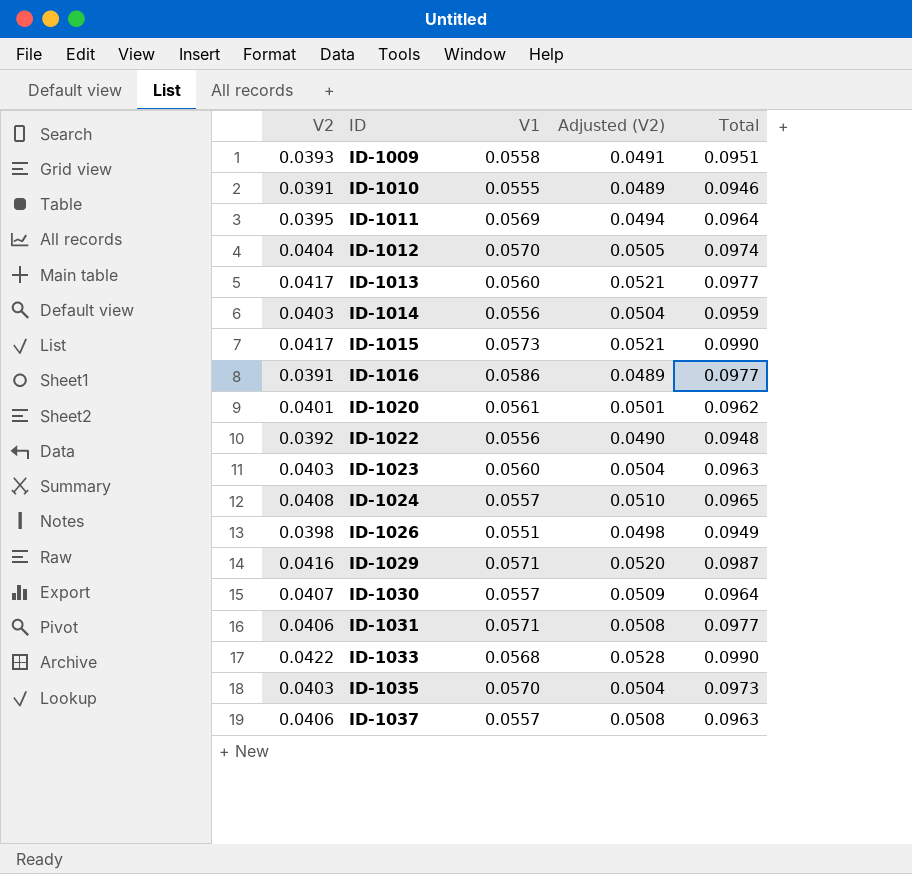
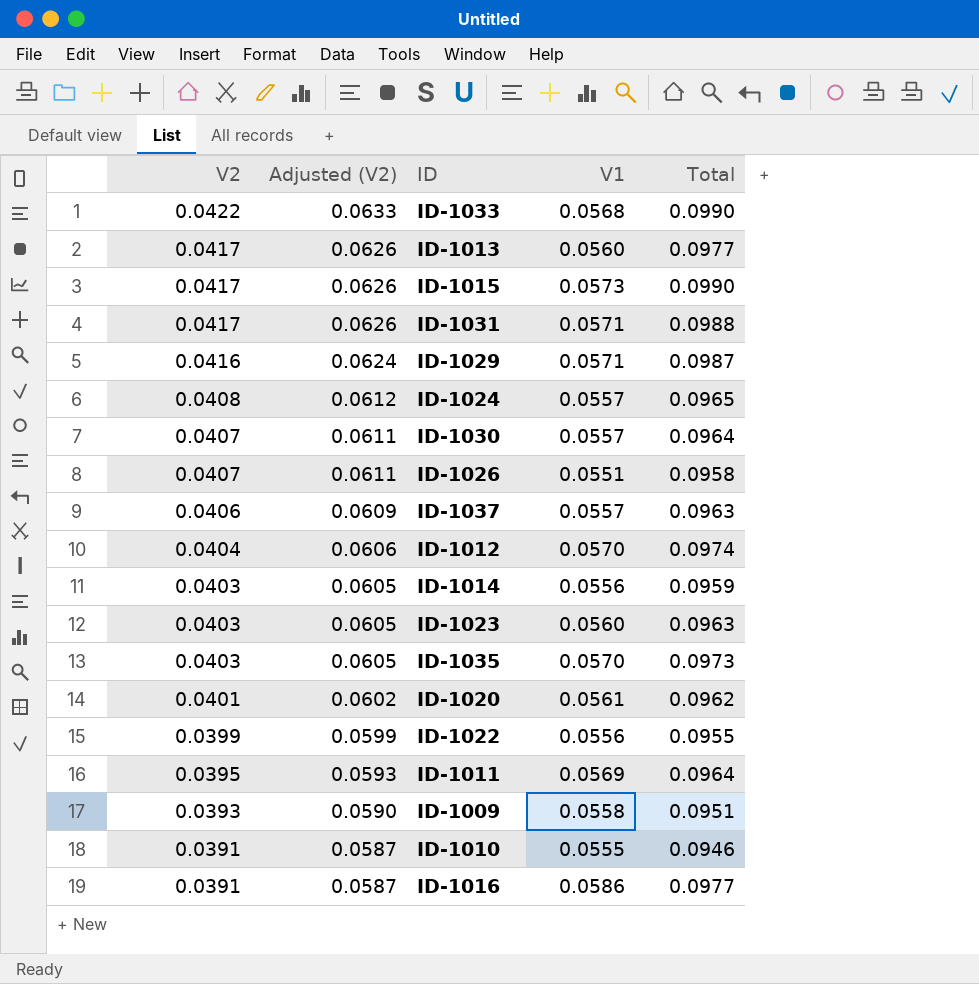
row order: ID ascending -> V2 descending
column Adjusted (V2) | formula: [V2] * 1.25 -> [V2] * 1.5
column Adjusted (V2) | position: 4 -> 2
ID-1031 | V2: 0.0406 -> 0.0417
ID-1031 | Total: 0.0977 -> 0.0988
ID-1026 | V2: 0.0398 -> 0.0407
ID-1026 | Total: 0.0949 -> 0.0958
ID-1022 | V2: 0.0392 -> 0.0399
ID-1022 | Total: 0.0948 -> 0.0955

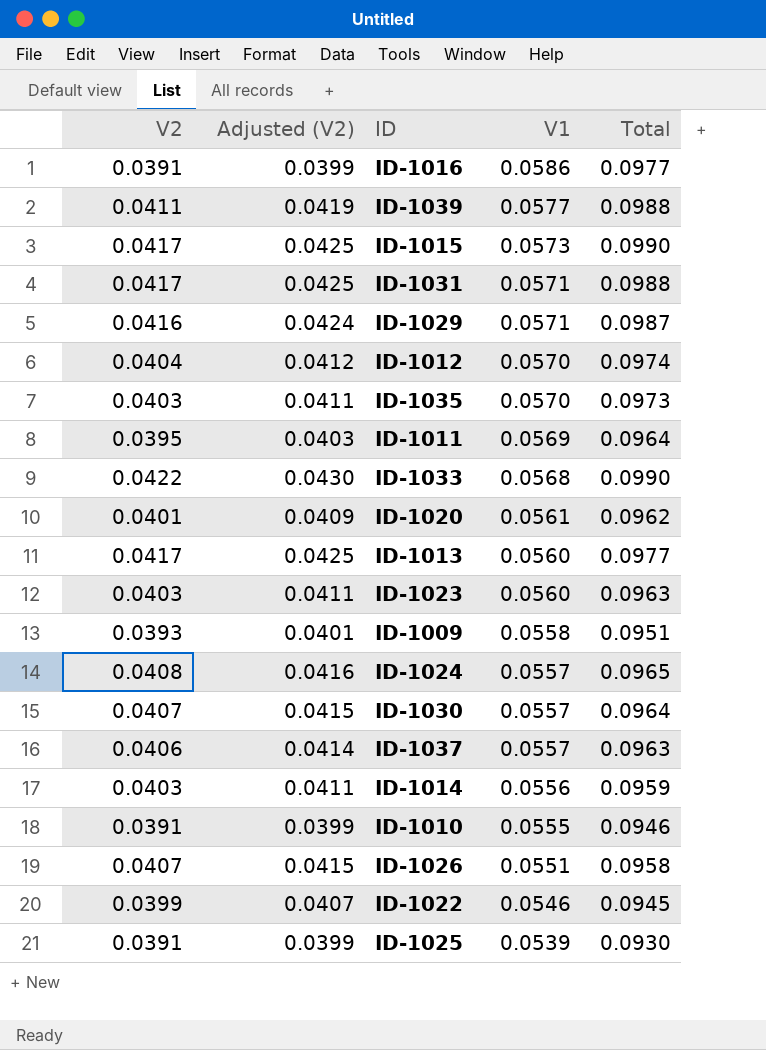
row order: V2 descending -> V1 descending
column Adjusted (V2) | formula: [V2] * 1.5 -> [V2] * 1.02
row ID-1039: none -> 0.0411 | 0.0419 | 0.0577 | 0.0988
ID-1022 | V1: 0.0556 -> 0.0546
ID-1022 | Total: 0.0955 -> 0.0945
row ID-1025: none -> 0.0391 | 0.0399 | 0.0539 | 0.0930

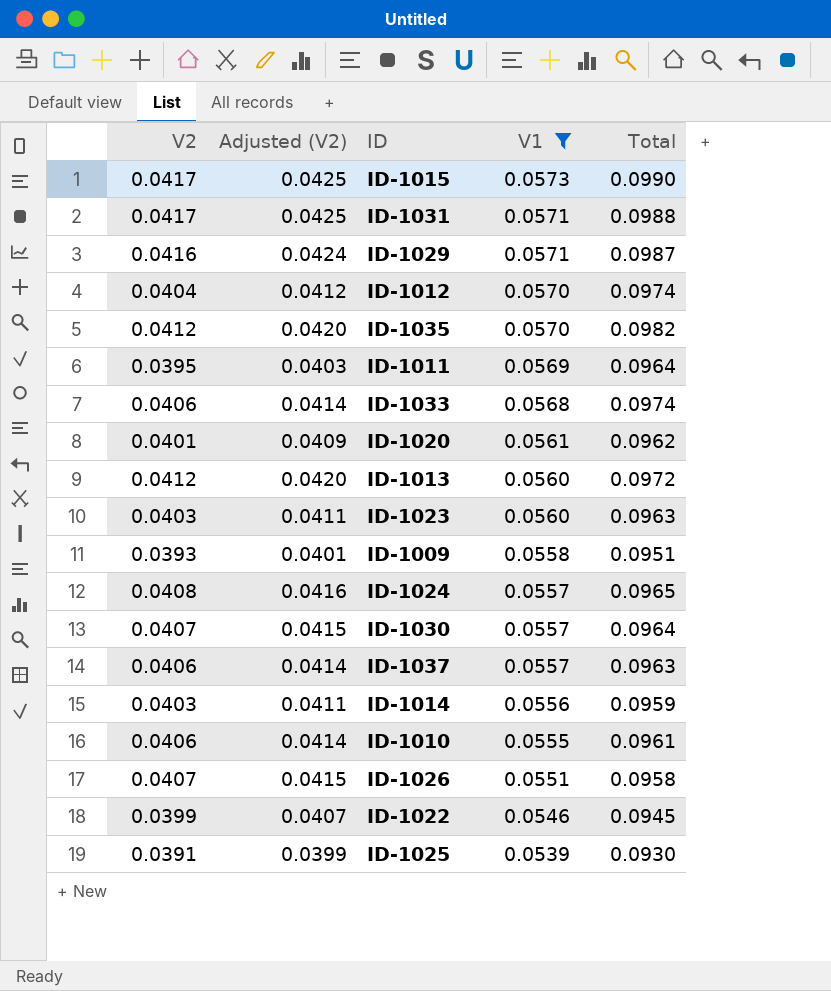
filter: none -> V1 <= 0.0573
ID-1035 | V2: 0.0403 -> 0.0412
ID-1035 | Adjusted (V2): 0.0411 -> 0.0420
ID-1035 | Total: 0.0973 -> 0.0982
ID-1033 | V2: 0.0422 -> 0.0406
ID-1033 | Adjusted (V2): 0.0430 -> 0.0414
ID-1033 | Total: 0.0990 -> 0.0974
ID-1013 | V2: 0.0417 -> 0.0412
ID-1013 | Adjusted (V2): 0.0425 -> 0.0420
ID-1013 | Total: 0.0977 -> 0.0972
ID-1010 | V2: 0.0391 -> 0.0406
ID-1010 | Adjusted (V2): 0.0399 -> 0.0414
ID-1010 | Total: 0.0946 -> 0.0961

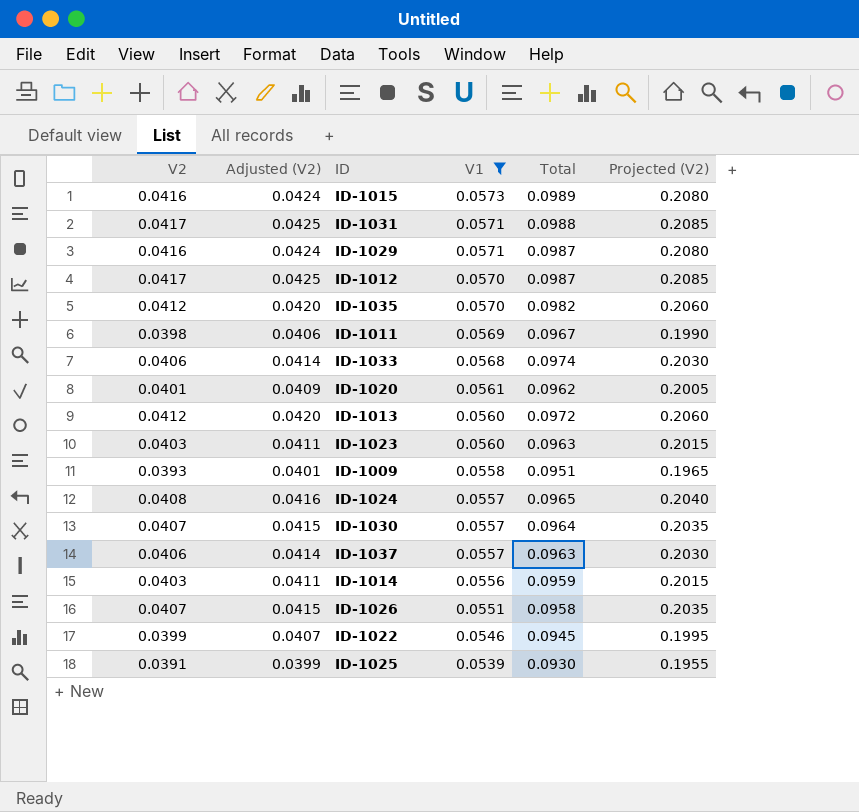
column Projected (V2) | formula: none -> [V2] * 5
row ID-1010: 0.0406 | 0.0414 | 0.0555 | 0.0961 -> none
ID-1015 | V2: 0.0417 -> 0.0416
ID-1015 | Adjusted (V2): 0.0425 -> 0.0424
ID-1015 | Total: 0.0990 -> 0.0989
ID-1012 | V2: 0.0404 -> 0.0417
ID-1012 | Adjusted (V2): 0.0412 -> 0.0425
ID-1012 | Total: 0.0974 -> 0.0987
ID-1011 | V2: 0.0395 -> 0.0398
ID-1011 | Adjusted (V2): 0.0403 -> 0.0406
ID-1011 | Total: 0.0964 -> 0.0967

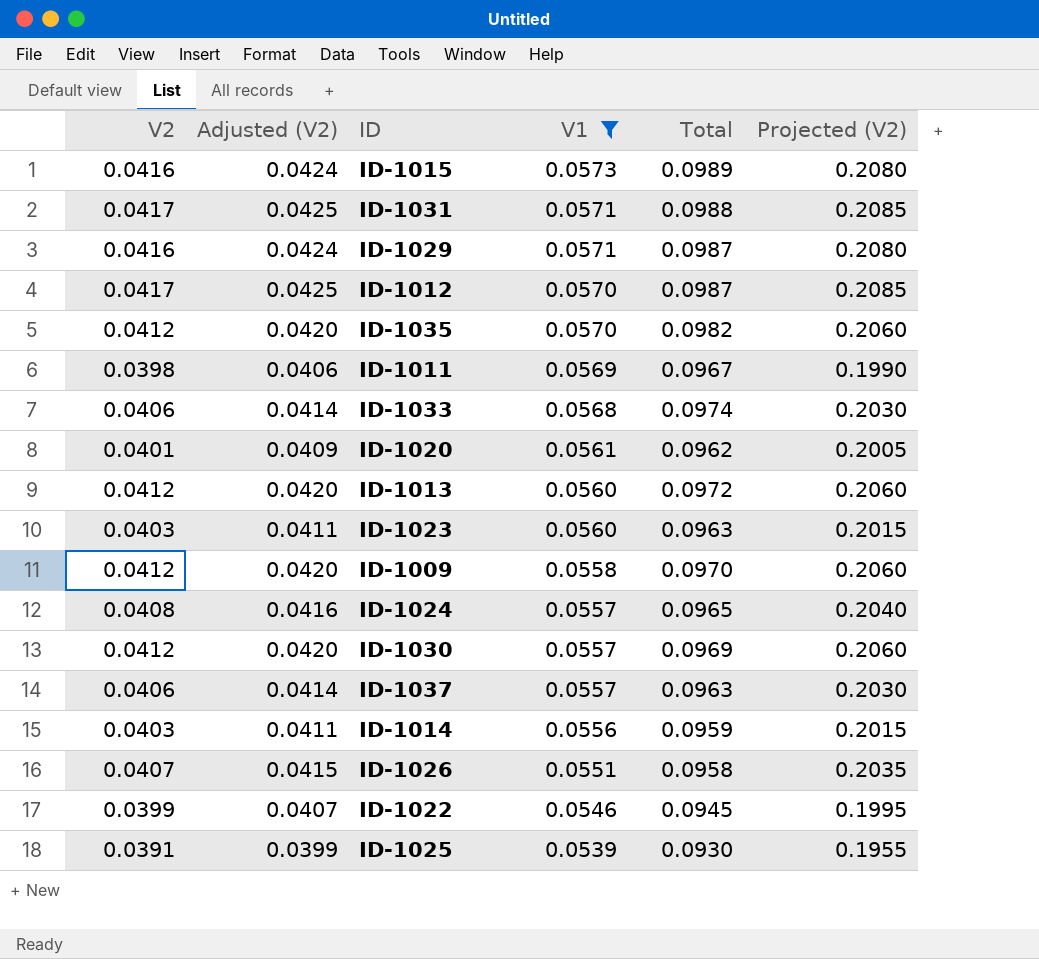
ID-1009 | V2: 0.0393 -> 0.0412
ID-1009 | Adjusted (V2): 0.0401 -> 0.0420
ID-1009 | Total: 0.0951 -> 0.0970
ID-1009 | Projected (V2): 0.1965 -> 0.2060
ID-1030 | V2: 0.0407 -> 0.0412
ID-1030 | Adjusted (V2): 0.0415 -> 0.0420
ID-1030 | Total: 0.0964 -> 0.0969
ID-1030 | Projected (V2): 0.2035 -> 0.2060

